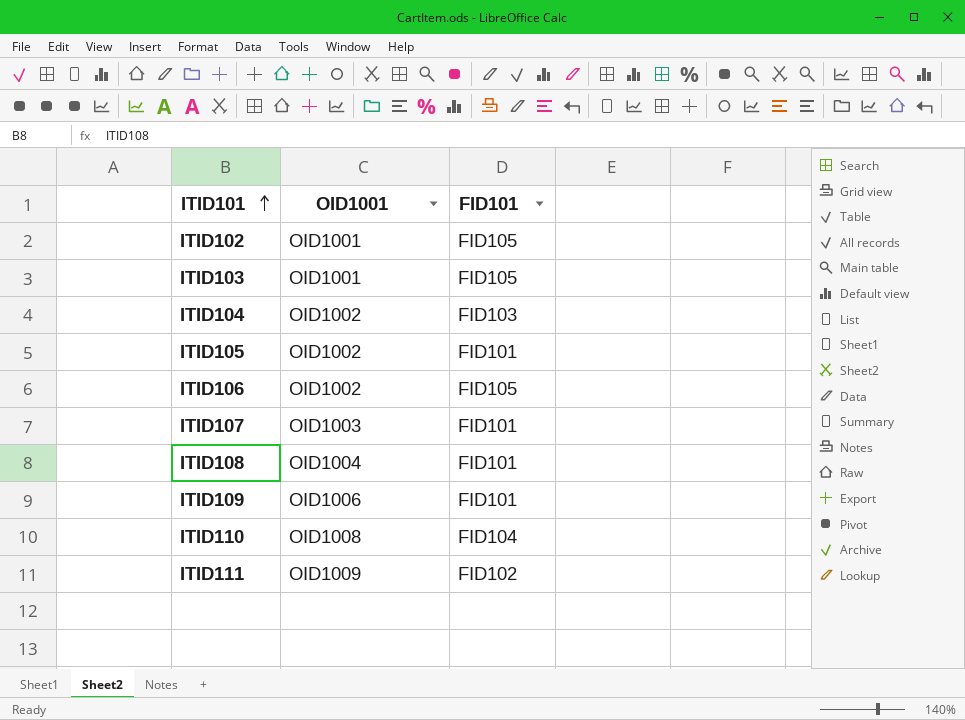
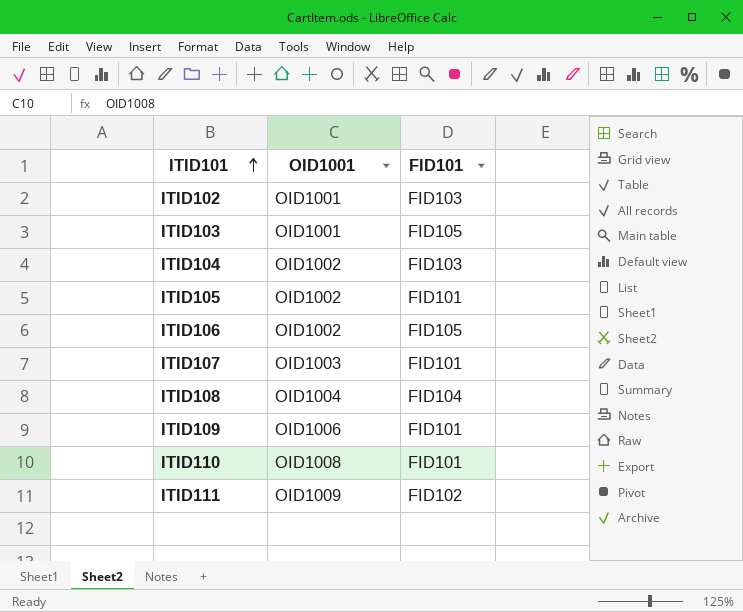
ITID102 | FID101: FID105 -> FID103
ITID108 | FID101: FID101 -> FID104
ITID110 | FID101: FID104 -> FID101

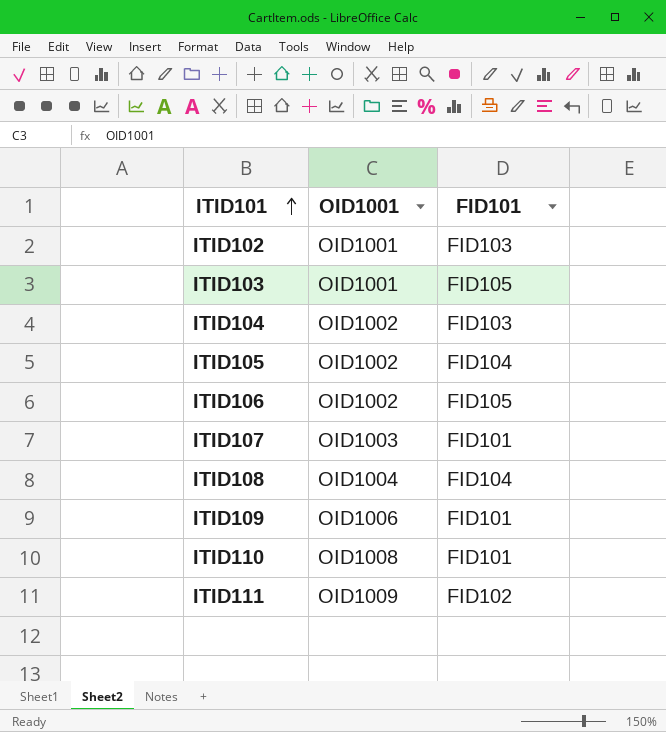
ITID105 | FID101: FID101 -> FID104

